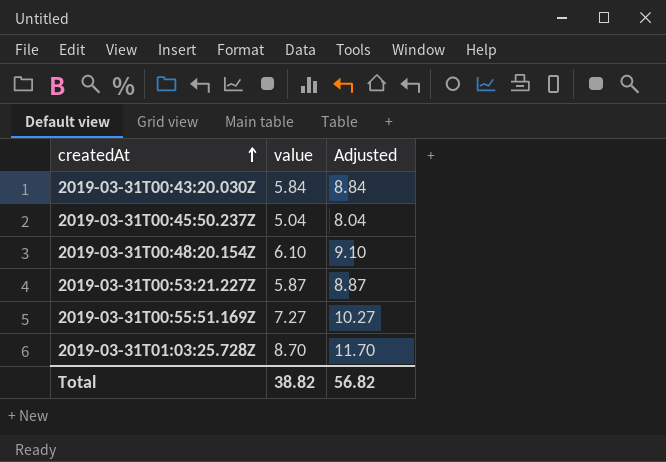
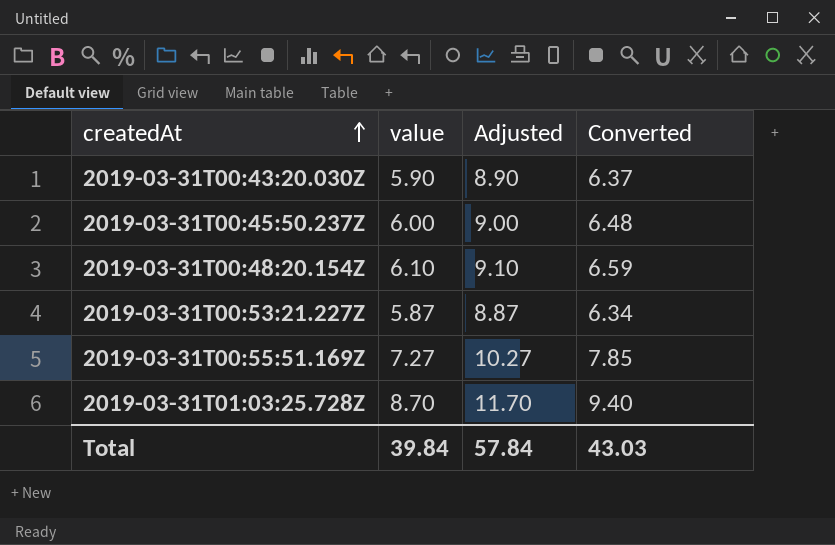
column Converted | formula: none -> [value] * 1.08
2019-03-31T00:43:20.030Z | value: 5.84 -> 5.90
2019-03-31T00:43:20.030Z | Adjusted: 8.84 -> 8.90
2019-03-31T00:45:50.237Z | value: 5.04 -> 6.00
2019-03-31T00:45:50.237Z | Adjusted: 8.04 -> 9.00
Total | value: 38.82 -> 39.84
Total | Adjusted: 56.82 -> 57.84

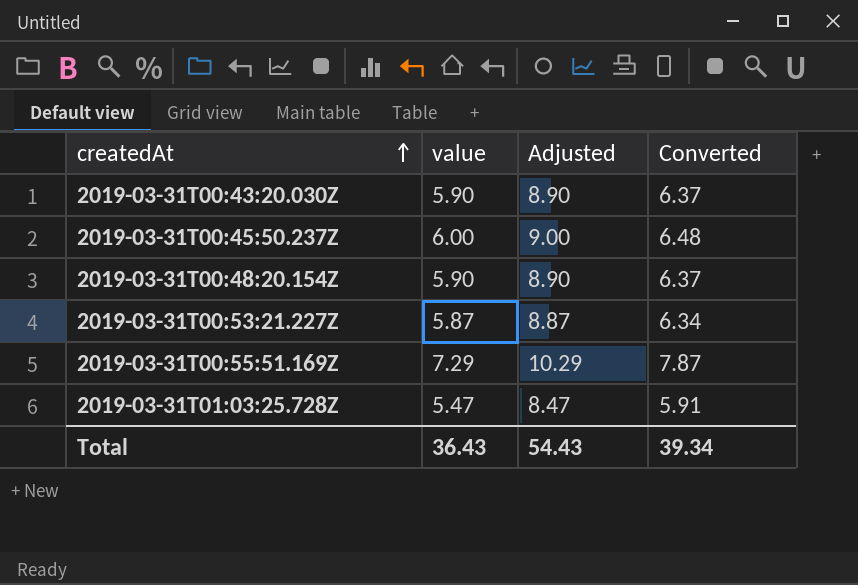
2019-03-31T00:48:20.154Z | value: 6.10 -> 5.90
2019-03-31T00:48:20.154Z | Adjusted: 9.10 -> 8.90
2019-03-31T00:48:20.154Z | Converted: 6.59 -> 6.37
2019-03-31T00:55:51.169Z | value: 7.27 -> 7.29
2019-03-31T00:55:51.169Z | Adjusted: 10.27 -> 10.29
2019-03-31T00:55:51.169Z | Converted: 7.85 -> 7.87
2019-03-31T01:03:25.728Z | value: 8.70 -> 5.47
2019-03-31T01:03:25.728Z | Adjusted: 11.70 -> 8.47
2019-03-31T01:03:25.728Z | Converted: 9.40 -> 5.91
Total | value: 39.84 -> 36.43
Total | Adjusted: 57.84 -> 54.43
Total | Converted: 43.03 -> 39.34

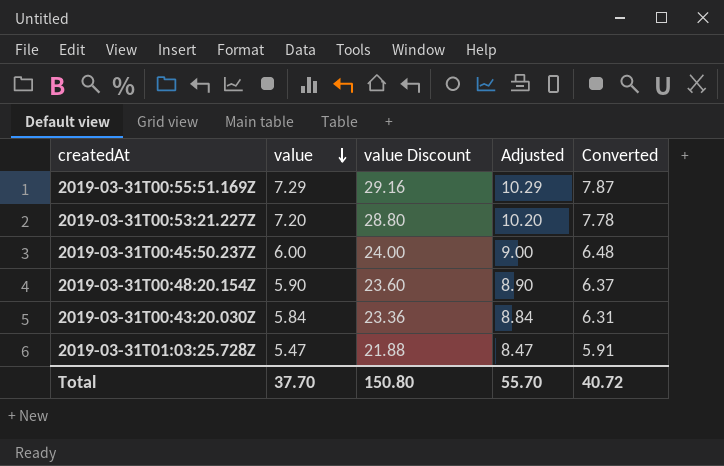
row order: createdAt ascending -> value descending
column value Discount | formula: none -> [value] * 4
2019-03-31T00:53:21.227Z | value: 5.87 -> 7.20
2019-03-31T00:53:21.227Z | Adjusted: 8.87 -> 10.20
2019-03-31T00:53:21.227Z | Converted: 6.34 -> 7.78
2019-03-31T00:43:20.030Z | value: 5.90 -> 5.84
2019-03-31T00:43:20.030Z | Adjusted: 8.90 -> 8.84
2019-03-31T00:43:20.030Z | Converted: 6.37 -> 6.31
Total | value: 36.43 -> 37.70
Total | Adjusted: 54.43 -> 55.70
Total | Converted: 39.34 -> 40.72

